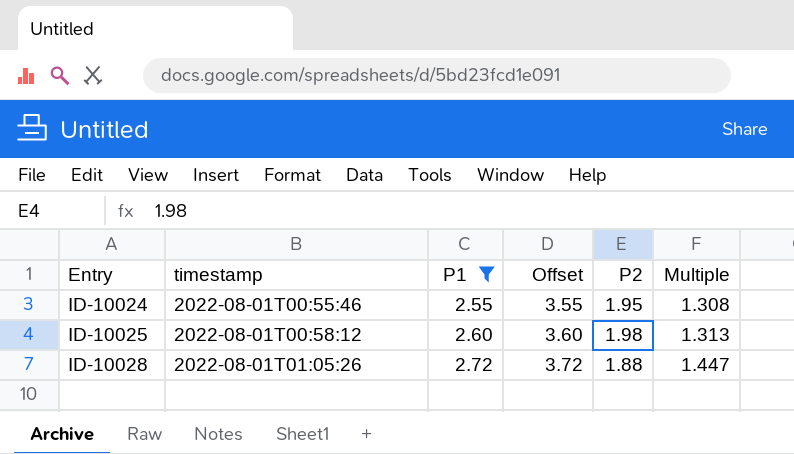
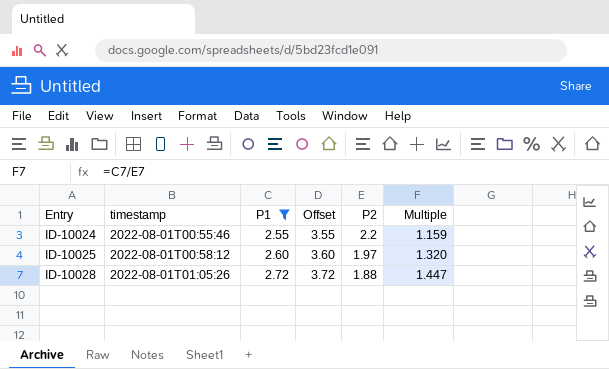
ID-10024 | P2: 1.95 -> 2.2
ID-10024 | Multiple: 1.308 -> 1.159
ID-10025 | P2: 1.98 -> 1.97
ID-10025 | Multiple: 1.313 -> 1.320

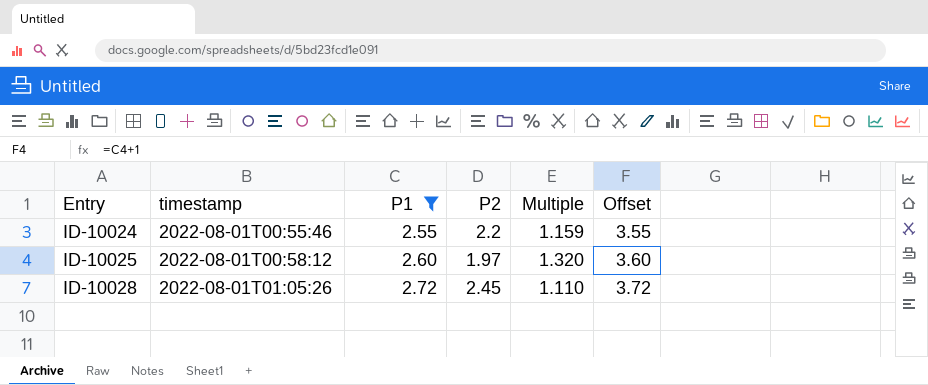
column Offset | position: 4 -> 6
ID-10028 | P2: 1.88 -> 2.45
ID-10028 | Multiple: 1.447 -> 1.110

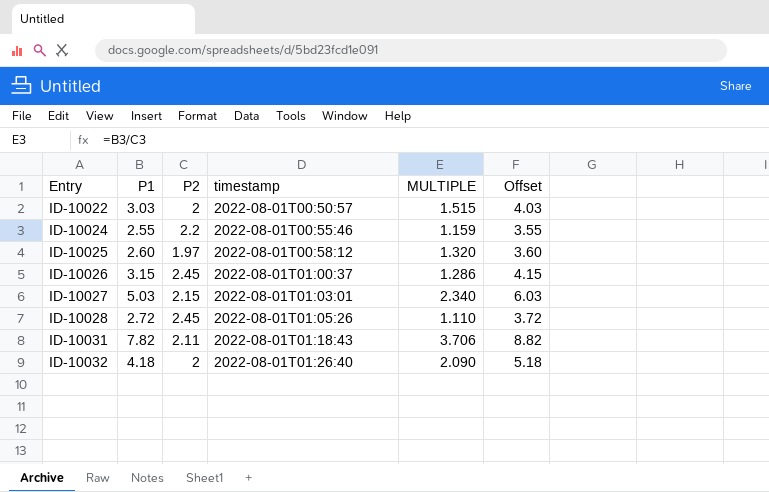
filter: P1 <= 2.72 -> none
column timestamp | position: 2 -> 4
column name: Multiple -> MULTIPLE

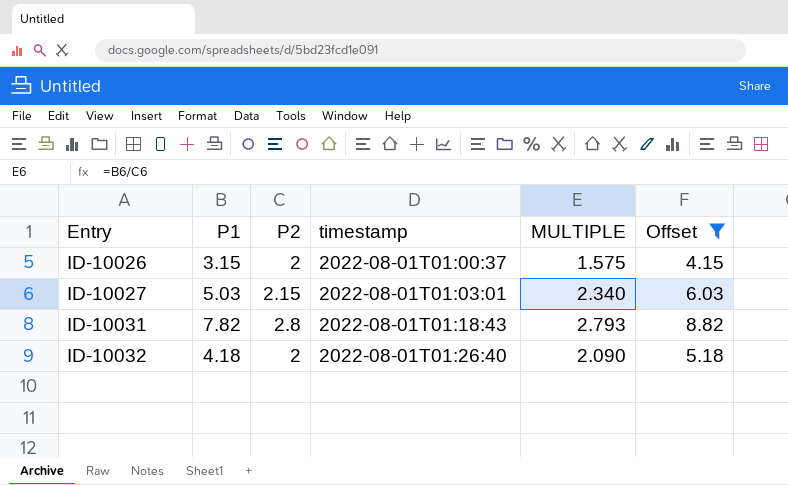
filter: none -> Offset >= 4.15
ID-10026 | P2: 2.45 -> 2
ID-10026 | MULTIPLE: 1.286 -> 1.575
ID-10031 | P2: 2.11 -> 2.8
ID-10031 | MULTIPLE: 3.706 -> 2.793

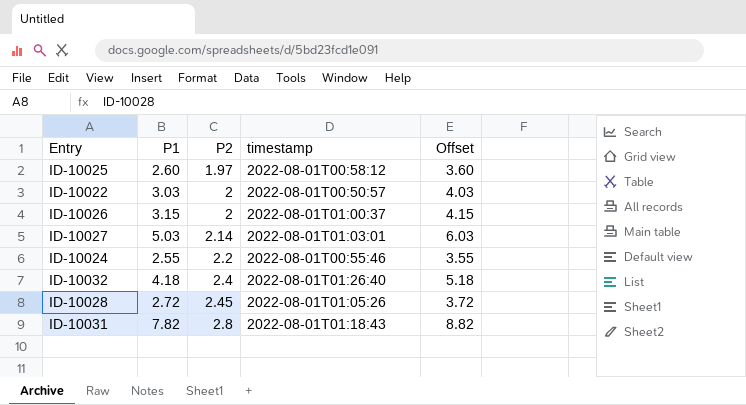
filter: Offset >= 4.15 -> none
row order: Entry ascending -> P2 ascending
column MULTIPLE | formula: [P1] / [P2] -> none
ID-10027 | P2: 2.15 -> 2.14
ID-10032 | P2: 2 -> 2.4

